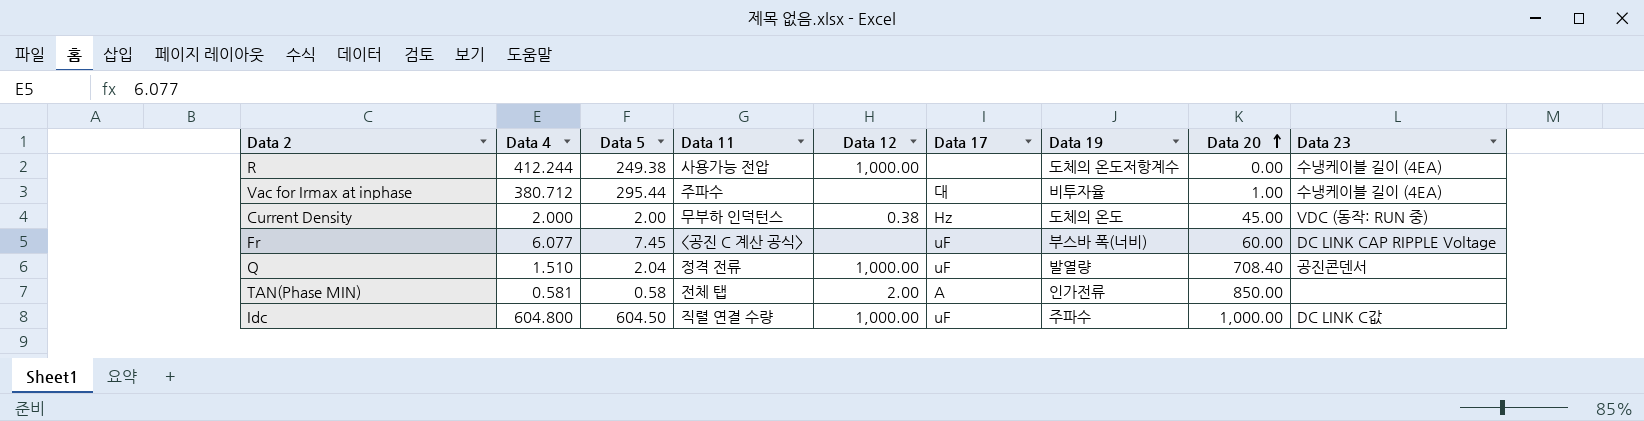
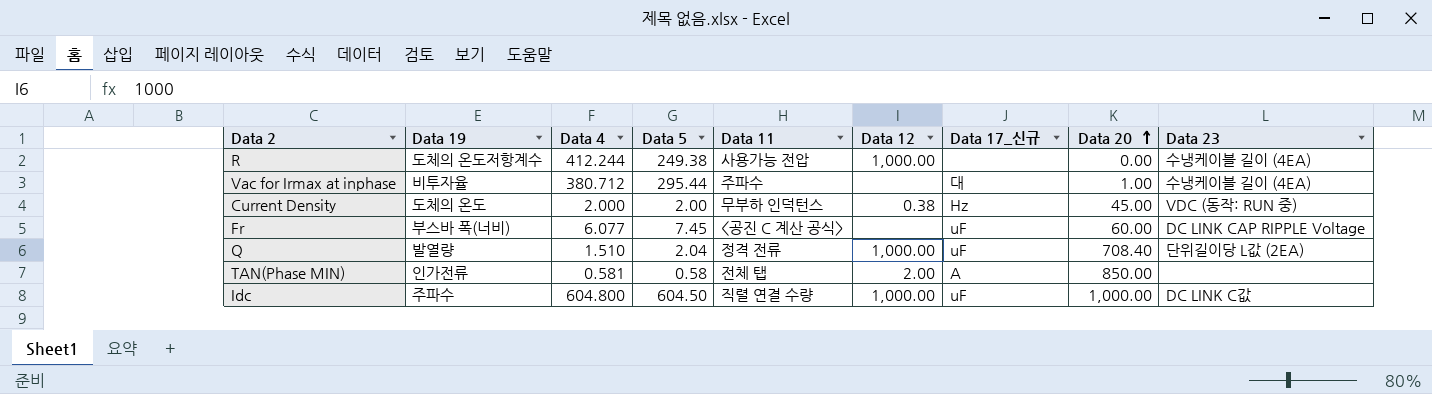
column Data 19 | position: 7 -> 2
column name: Data 17 -> Data 17_신규
Q | Data 23: 공진콘덴서 -> 단위길이당 L값 (2EA)

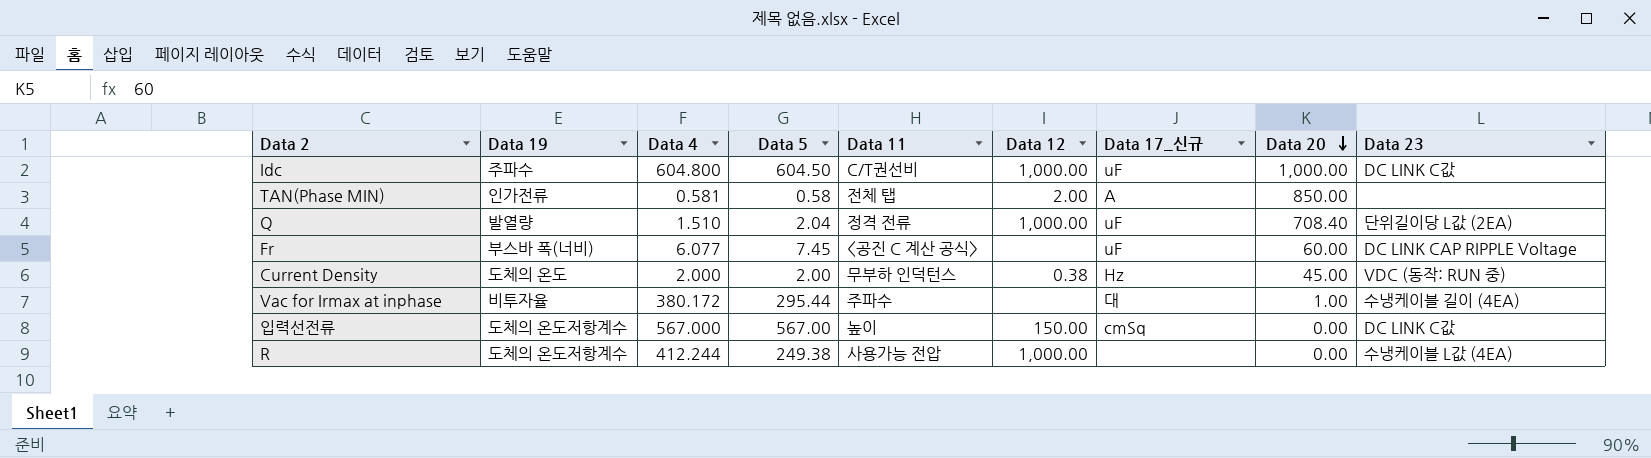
row order: Data 20 ascending -> Data 20 descending
Idc | Data 11: 직렬 연결 수량 -> C/T권선비
Vac for Irmax at inphase | Data 4: 380.712 -> 380.172
row 입력선전류: none -> 도체의 온도저항계수 | 567.000 | 567.00 | 높이 | 150.00 | cmSq | 0.00 | DC LINK C값
R | Data 23: 수냉케이블 길이 (4EA) -> 수냉케이블 L값 (4EA)

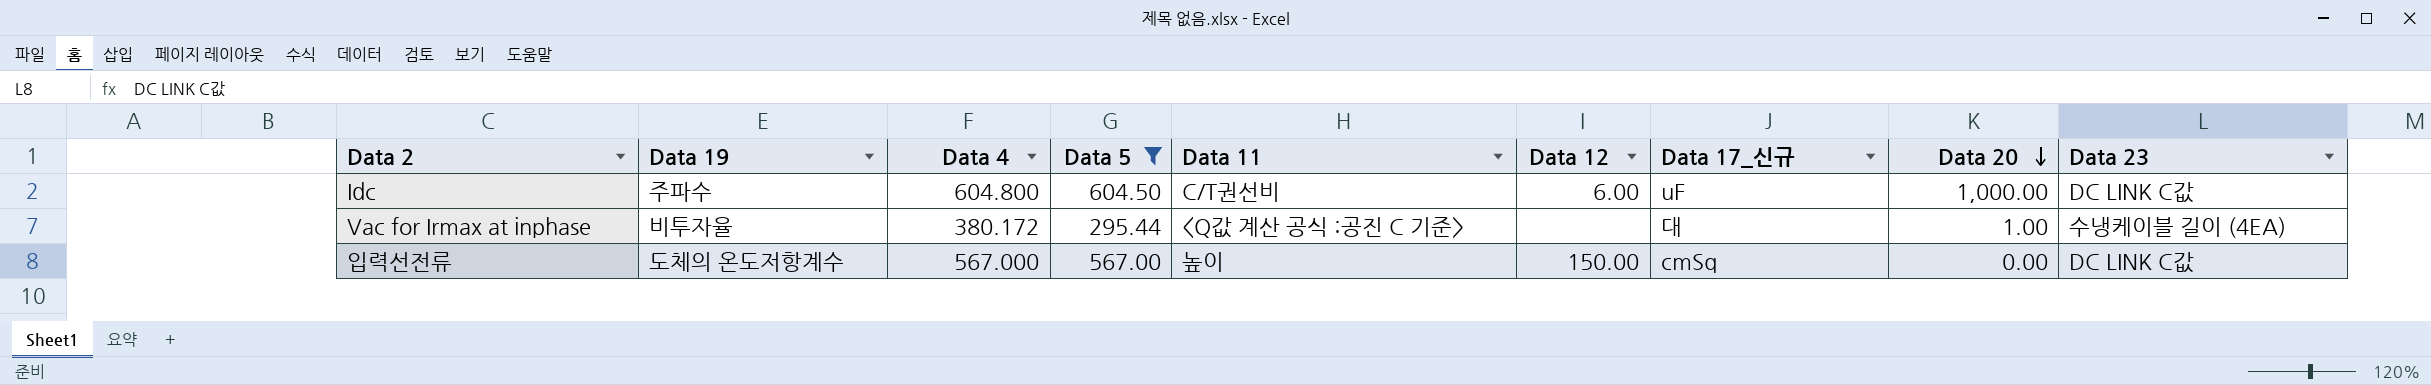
filter: none -> Data 5 >= 295.44
Idc | Data 12: 1,000.00 -> 6.00
Vac for Irmax at inphase | Data 11: 주파수 -> <Q값 계산 공식 :공진 C 기준>

